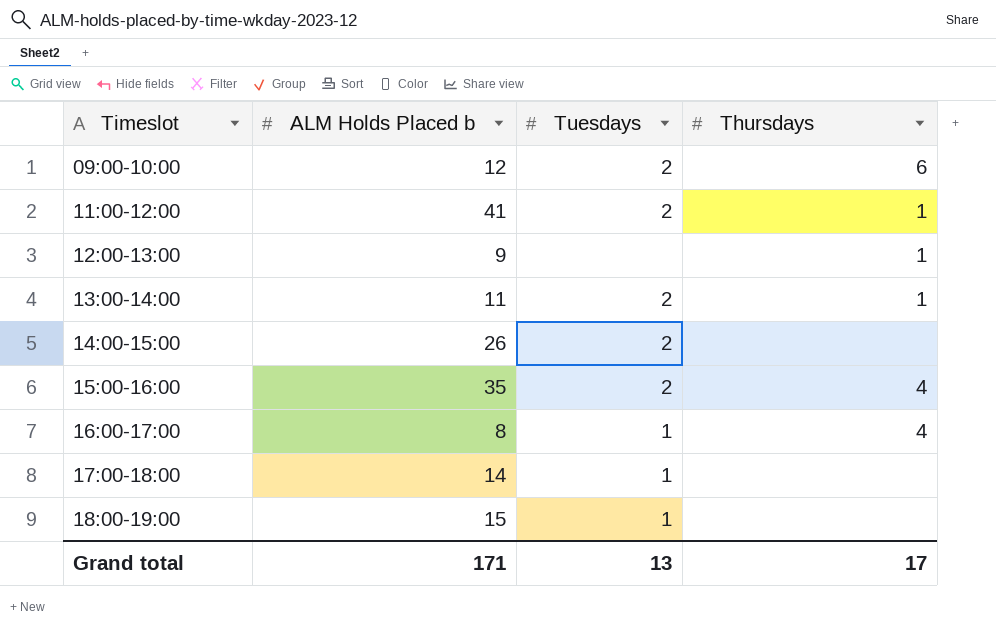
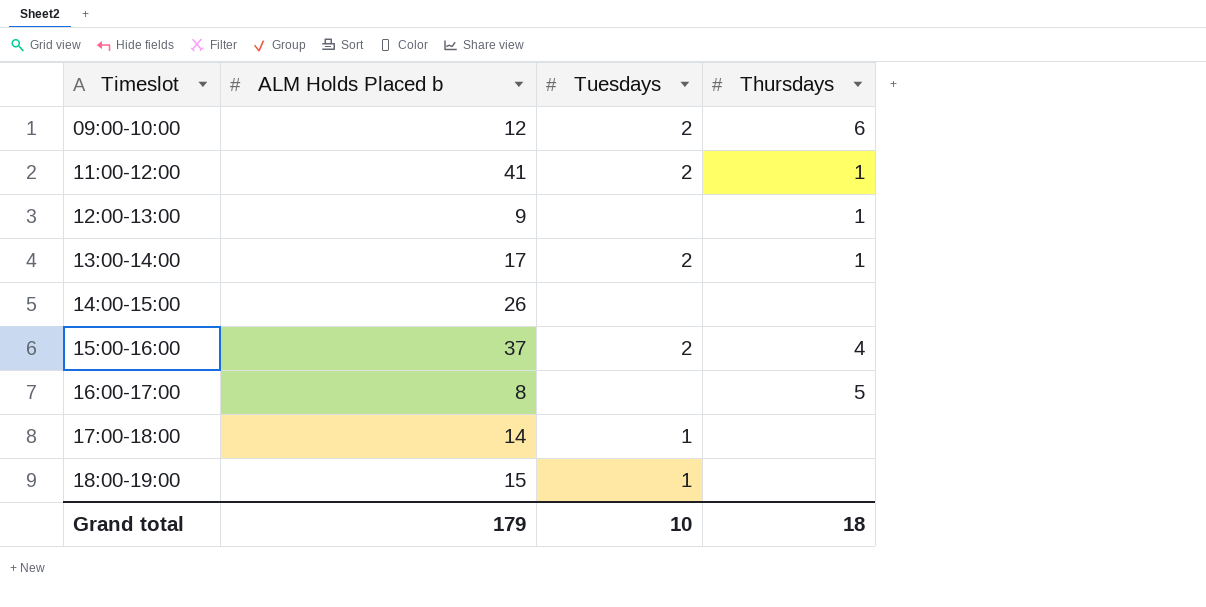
13:00-14:00 | ALM Holds Placed b: 11 -> 17
14:00-15:00 | Tuesdays: 2 -> none
15:00-16:00 | ALM Holds Placed b: 35 -> 37
16:00-17:00 | Tuesdays: 1 -> none
16:00-17:00 | Thursdays: 4 -> 5
Grand total | ALM Holds Placed b: 171 -> 179
Grand total | Tuesdays: 13 -> 10
Grand total | Thursdays: 17 -> 18

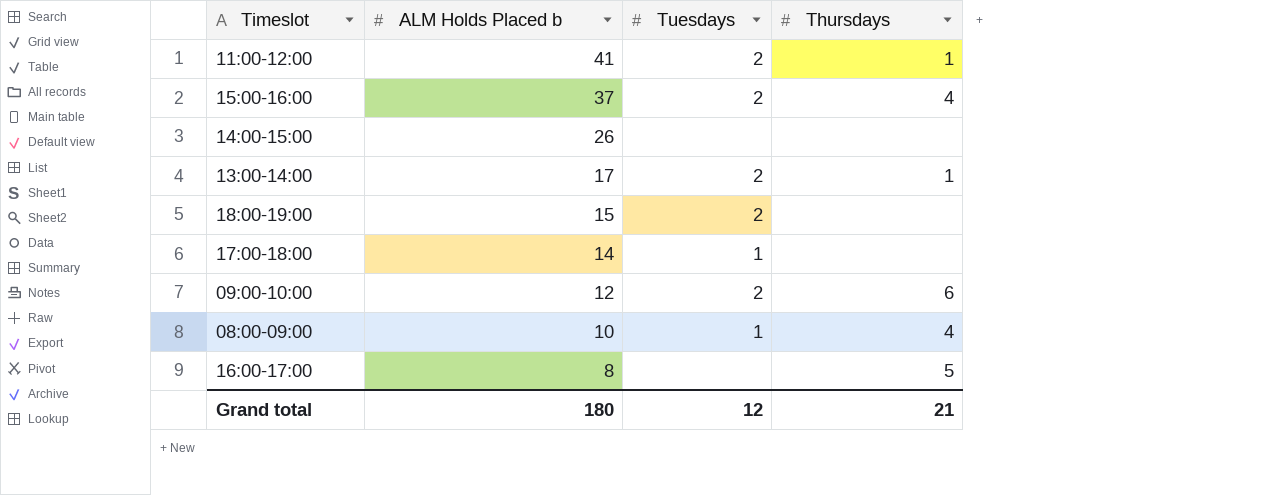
row order: Timeslot ascending -> ALM Holds Placed b descending
row 12:00-13:00: 9 | none | 1 -> none
18:00-19:00 | Tuesdays: 1 -> 2
row 08:00-09:00: none -> 10 | 1 | 4
Grand total | ALM Holds Placed b: 179 -> 180
Grand total | Tuesdays: 10 -> 12
Grand total | Thursdays: 18 -> 21

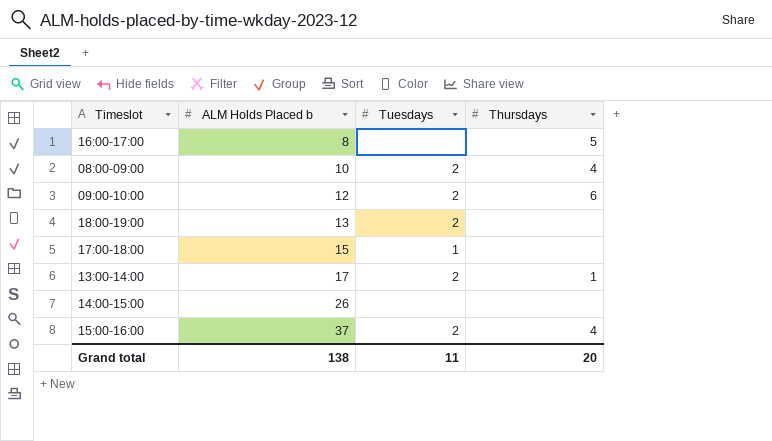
row order: ALM Holds Placed b descending -> ALM Holds Placed b ascending
row 11:00-12:00: 41 | 2 | 1 -> none
08:00-09:00 | Tuesdays: 1 -> 2
18:00-19:00 | ALM Holds Placed b: 15 -> 13
17:00-18:00 | ALM Holds Placed b: 14 -> 15
Grand total | ALM Holds Placed b: 180 -> 138
Grand total | Tuesdays: 12 -> 11
Grand total | Thursdays: 21 -> 20

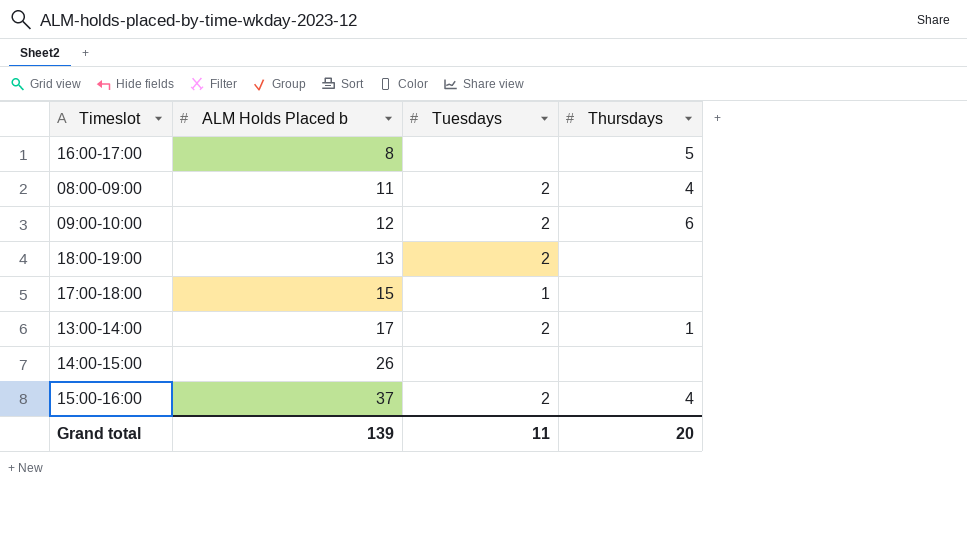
08:00-09:00 | ALM Holds Placed b: 10 -> 11
Grand total | ALM Holds Placed b: 138 -> 139

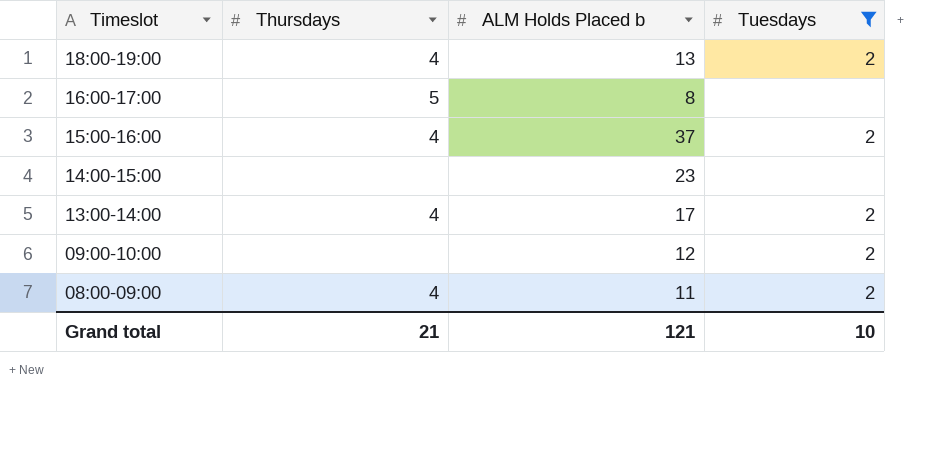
filter: none -> Tuesdays != 1
row order: ALM Holds Placed b ascending -> Timeslot descending
column Thursdays | position: 4 -> 2
18:00-19:00 | Thursdays: none -> 4
14:00-15:00 | ALM Holds Placed b: 26 -> 23
13:00-14:00 | Thursdays: 1 -> 4
09:00-10:00 | Thursdays: 6 -> none
Grand total | Thursdays: 20 -> 21
Grand total | ALM Holds Placed b: 139 -> 121
Grand total | Tuesdays: 11 -> 10

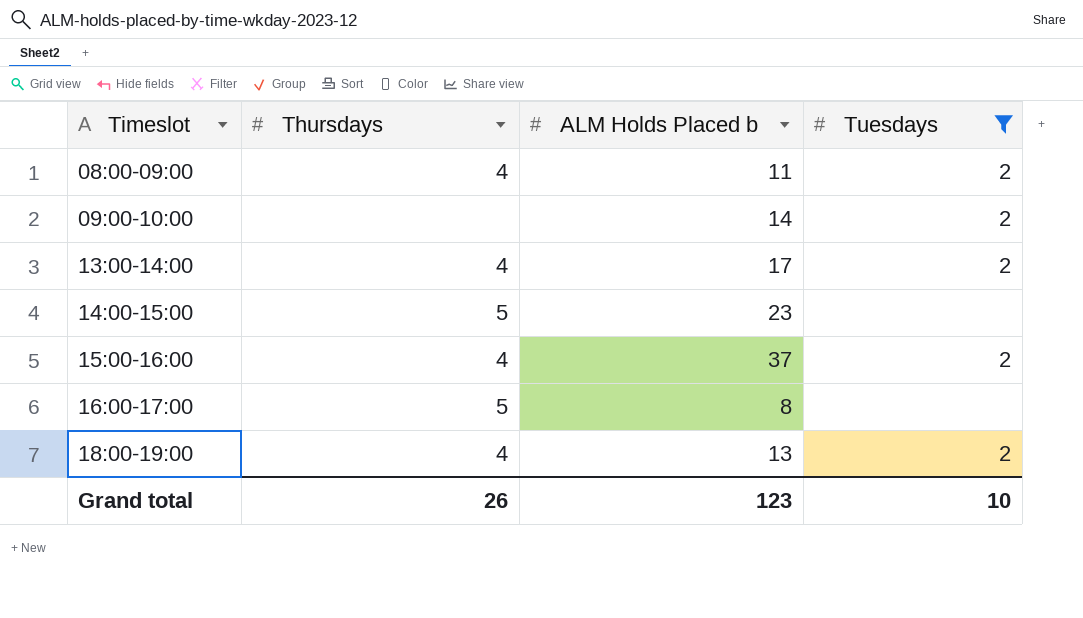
row order: Timeslot descending -> Timeslot ascending
09:00-10:00 | ALM Holds Placed b: 12 -> 14
14:00-15:00 | Thursdays: none -> 5
Grand total | Thursdays: 21 -> 26
Grand total | ALM Holds Placed b: 121 -> 123

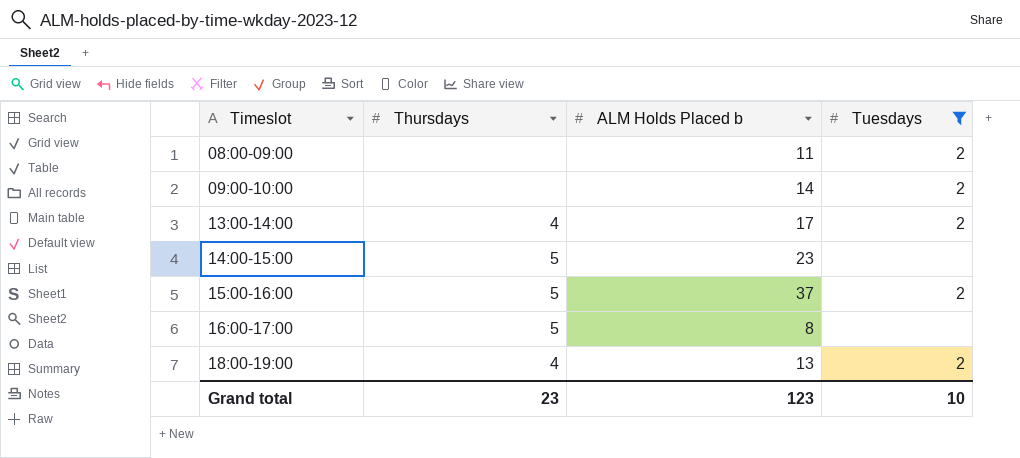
08:00-09:00 | Thursdays: 4 -> none
15:00-16:00 | Thursdays: 4 -> 5
Grand total | Thursdays: 26 -> 23

